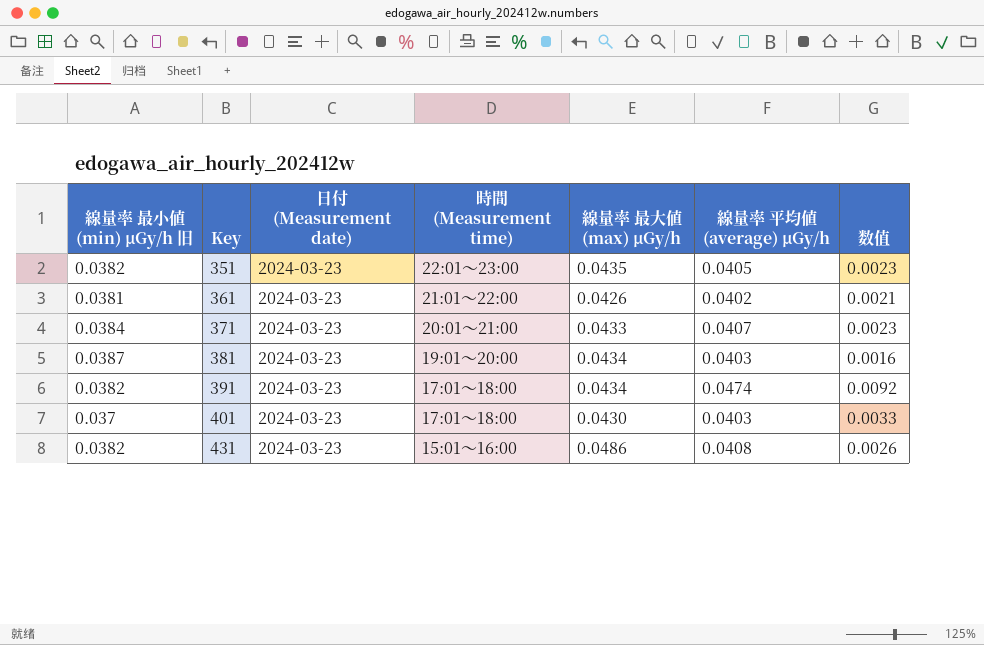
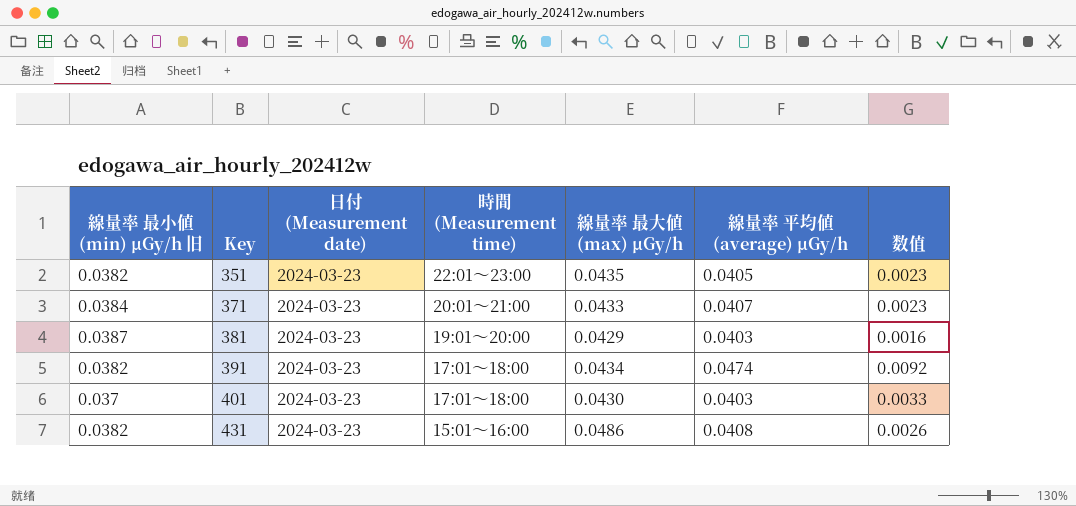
row 361: 0.0381 | 2024-03-23 | 21:01～22:00 | 0.0426 | 0.0402 | 0.0021 -> none
381 | 線量率 最大値 (max) μGy/h: 0.0434 -> 0.0429

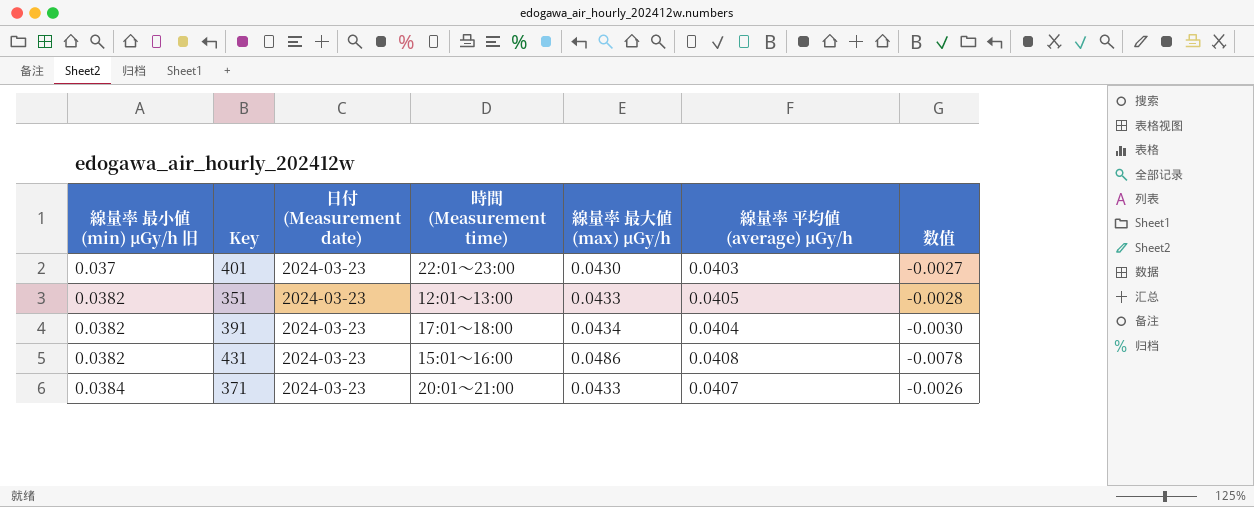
row order: Key ascending -> 線量率 最小値 (min) μGy/h 旧 ascending
column 数值 | formula: [線量率 平均値 (average) μGy/h] - [線量率 最小値 (min) μGy/h 旧] -> [線量率 平均値 (average) μGy/h] - [線量率 最大値 (max) μGy/h]
row 381: 0.0387 | 2024-03-23 | 19:01～20:00 | 0.0429 | 0.0403 | 0.0016 -> none
401 | 時間 (Measurement time): 17:01～18:00 -> 22:01～23:00
351 | 時間 (Measurement time): 22:01～23:00 -> 12:01～13:00
351 | 線量率 最大値 (max) μGy/h: 0.0435 -> 0.0433
391 | 線量率 平均値 (average) μGy/h: 0.0474 -> 0.0404

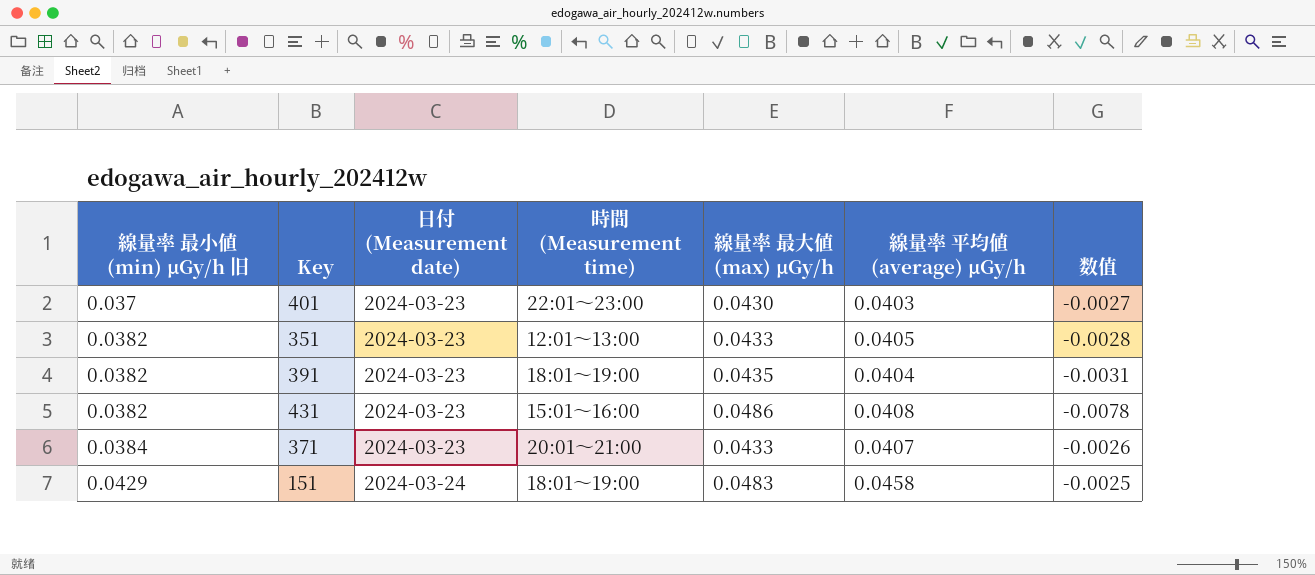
391 | 時間 (Measurement time): 17:01～18:00 -> 18:01～19:00
391 | 線量率 最大値 (max) μGy/h: 0.0434 -> 0.0435
391 | 数值: -0.0030 -> -0.0031
row 151: none -> 0.0429 | 2024-03-24 | 18:01～19:00 | 0.0483 | 0.0458 | -0.0025

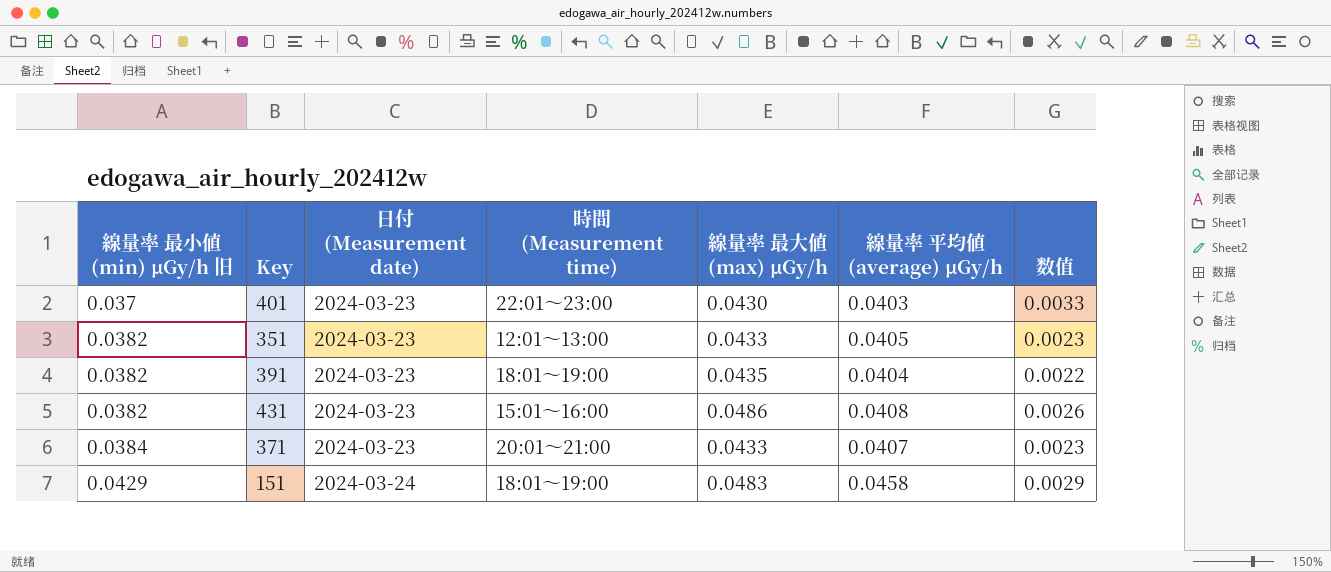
column 数值 | formula: [線量率 平均値 (average) μGy/h] - [線量率 最大値 (max) μGy/h] -> [線量率 平均値 (average) μGy/h] - [線量率 最小値 (min) μGy/h 旧]

